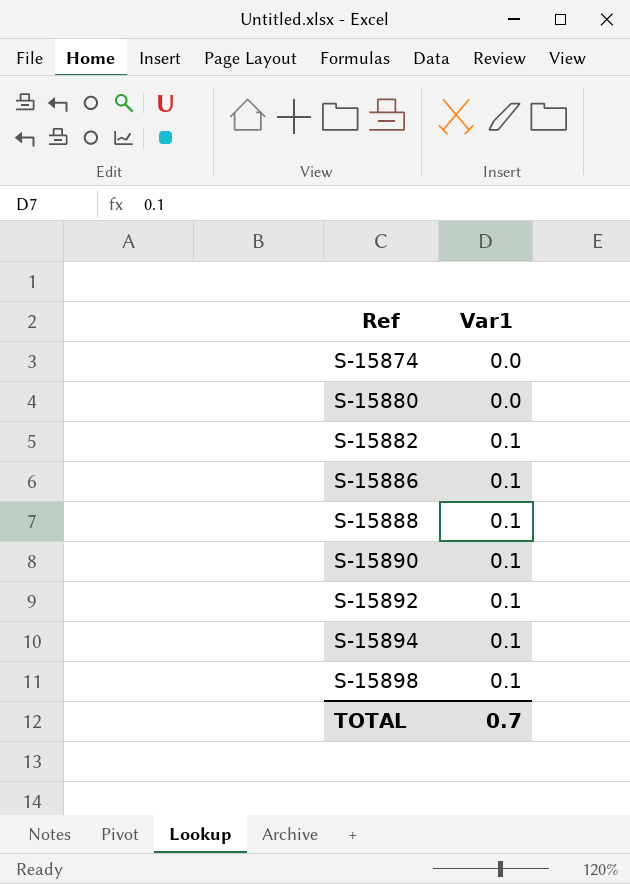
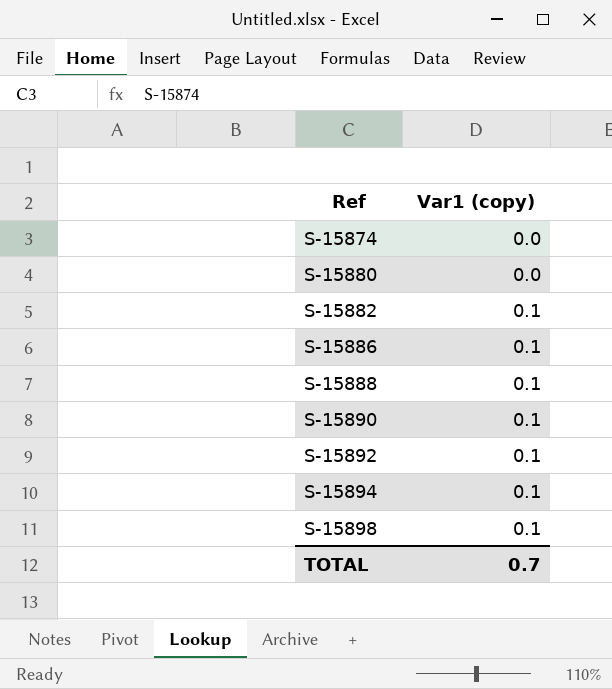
column name: Var1 -> Var1 (copy)

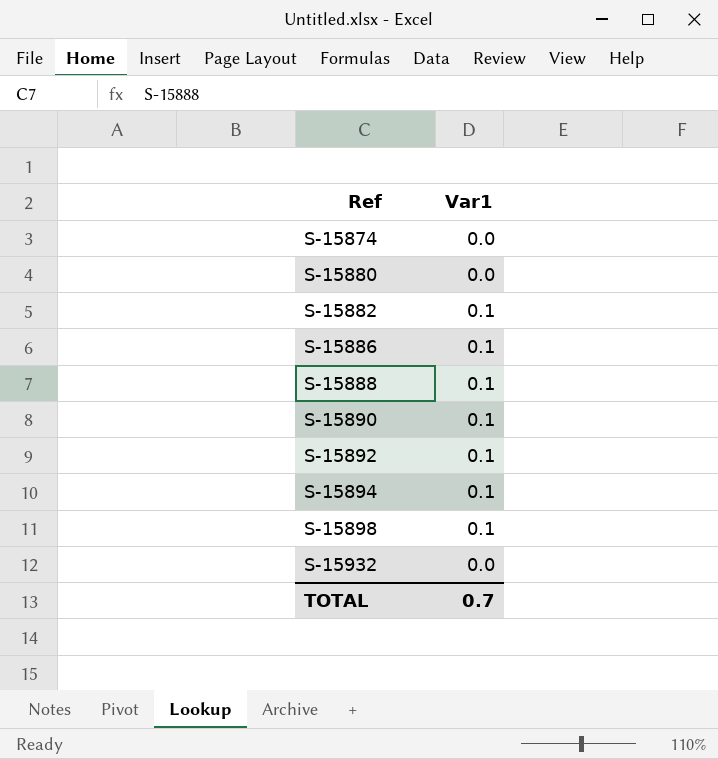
column name: Var1 (copy) -> Var1
row S-15932: none -> 0.0

